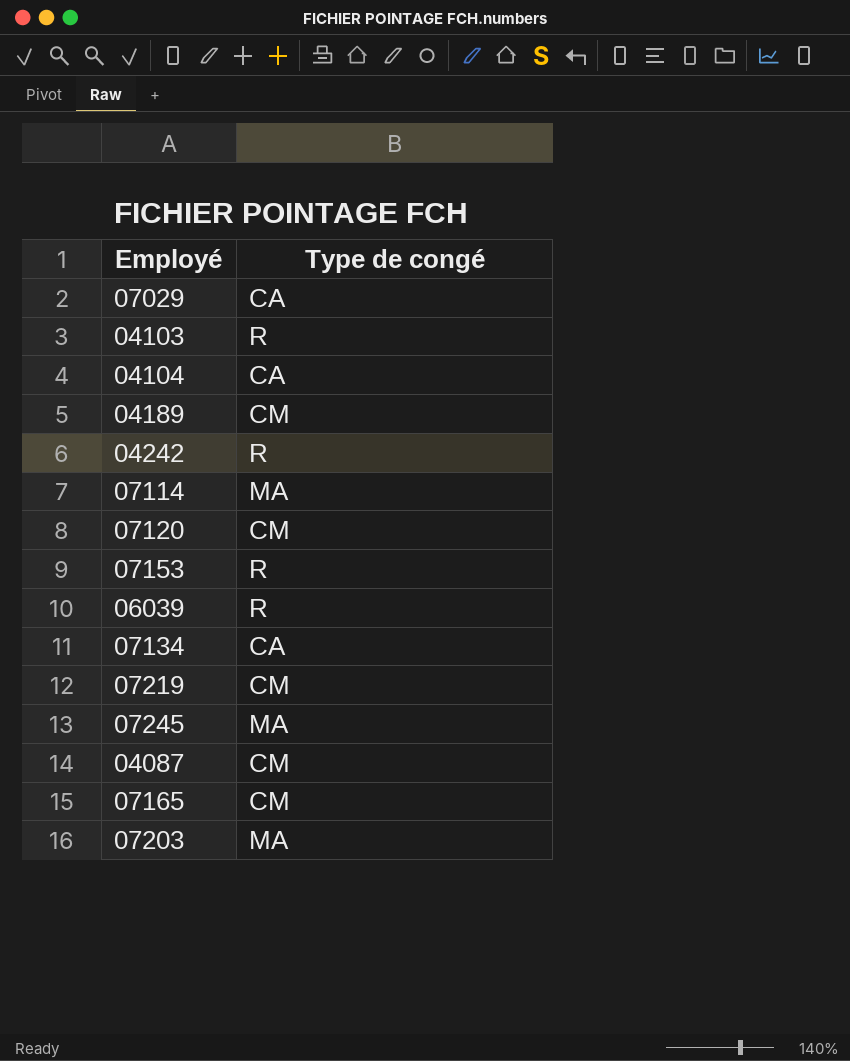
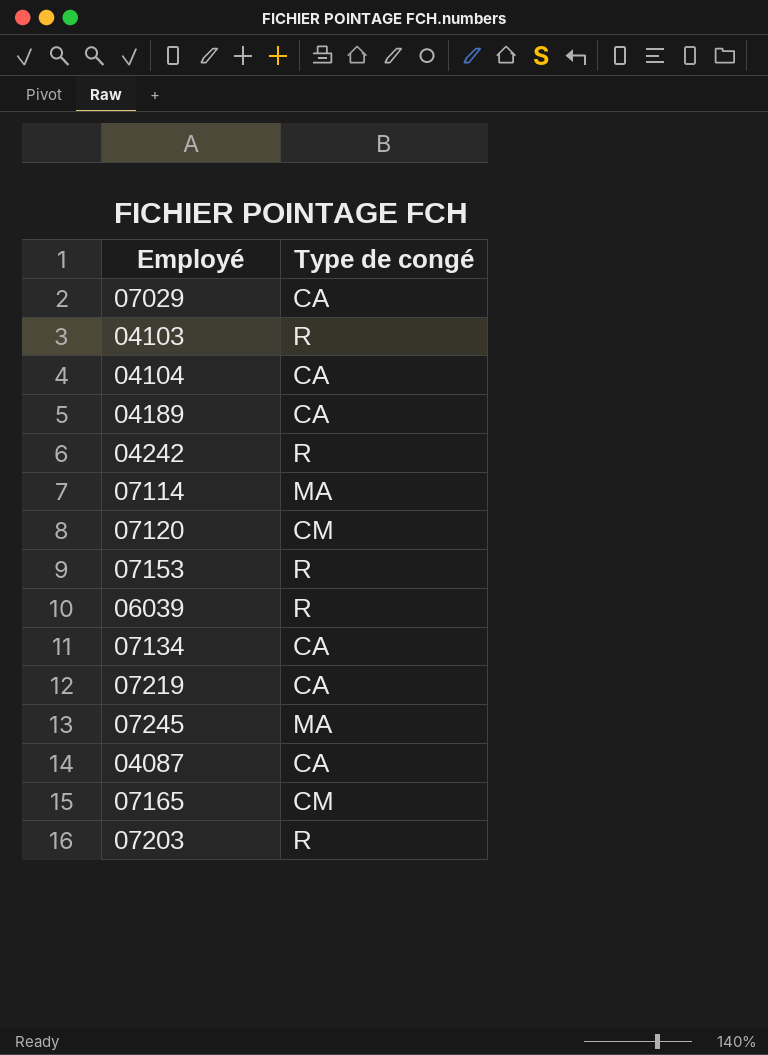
04189 | Type de congé: CM -> CA
07219 | Type de congé: CM -> CA
04087 | Type de congé: CM -> CA
07203 | Type de congé: MA -> R

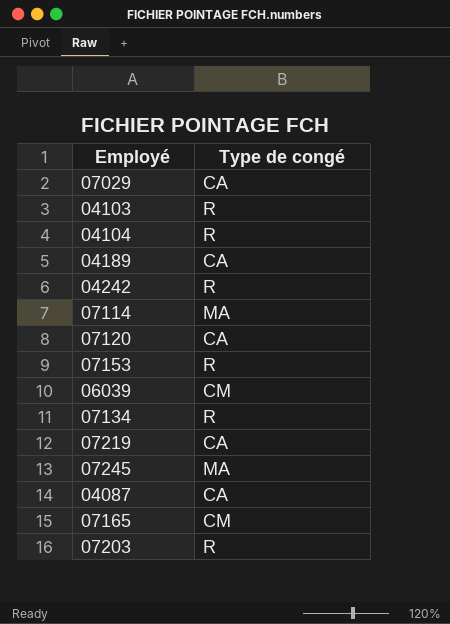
04104 | Type de congé: CA -> R
07120 | Type de congé: CM -> CA
06039 | Type de congé: R -> CM
07134 | Type de congé: CA -> R

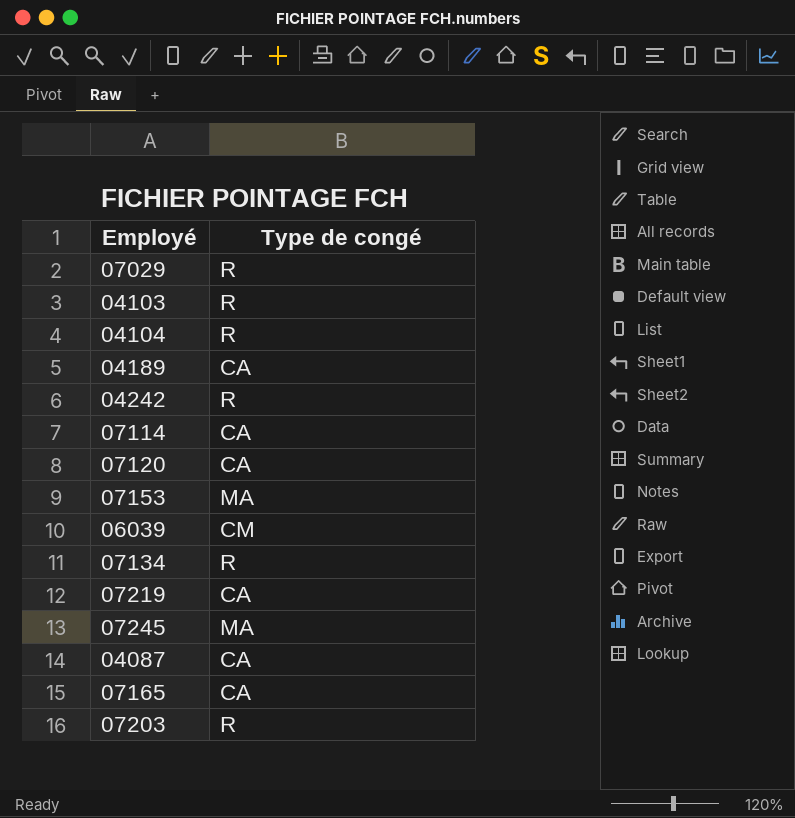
07029 | Type de congé: CA -> R
07114 | Type de congé: MA -> CA
07153 | Type de congé: R -> MA
07165 | Type de congé: CM -> CA

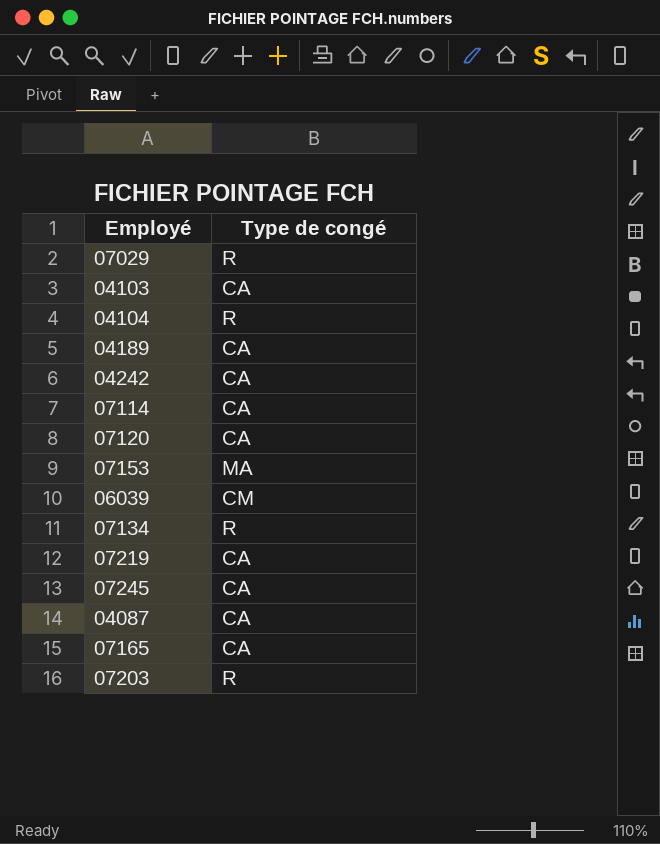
04103 | Type de congé: R -> CA
04242 | Type de congé: R -> CA
07245 | Type de congé: MA -> CA

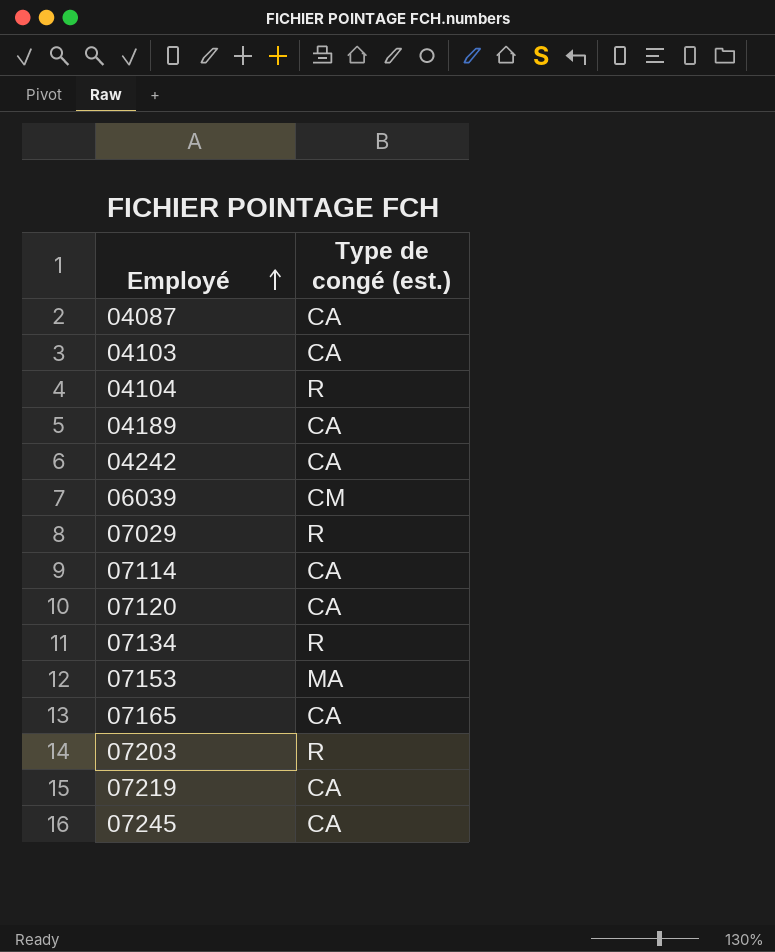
row order: none -> Employé ascending
column name: Type de congé -> Type de congé (est.)

